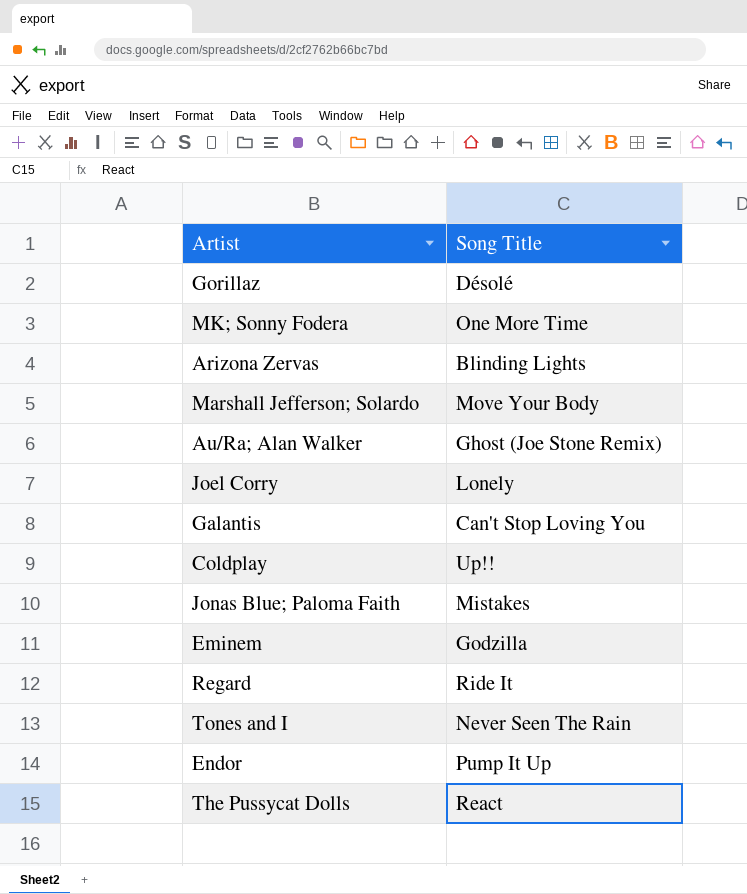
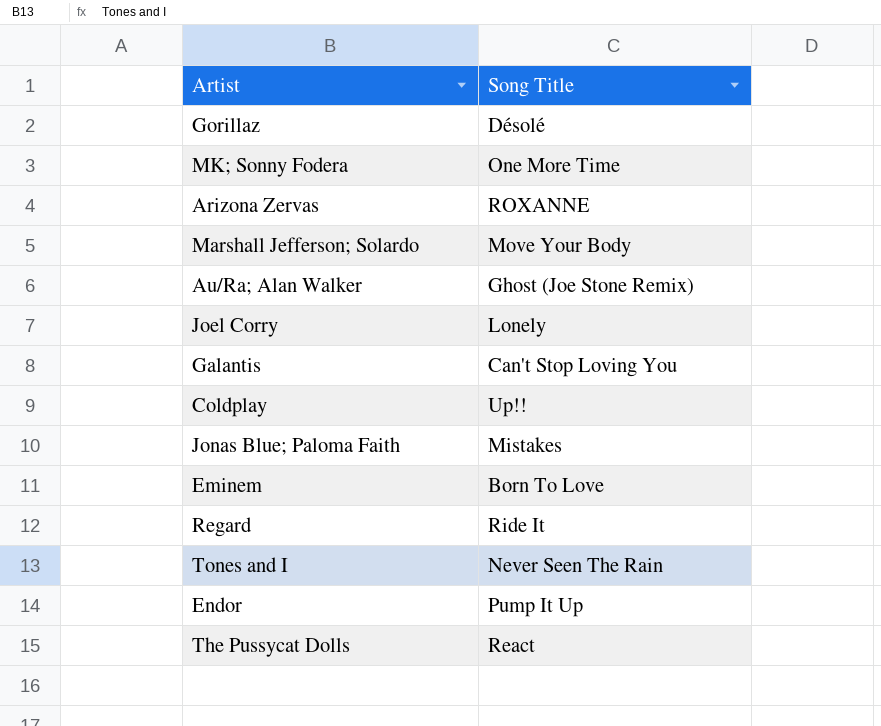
Arizona Zervas | Song Title: Blinding Lights -> ROXANNE
Eminem | Song Title: Godzilla -> Born To Love

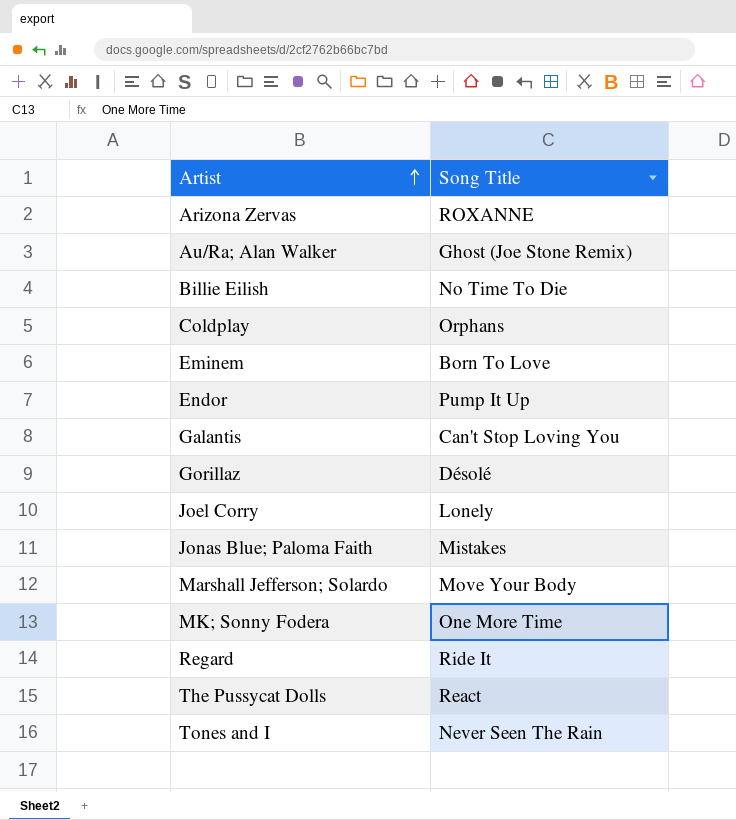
row order: none -> Artist ascending
row Billie Eilish: none -> No Time To Die
Coldplay | Song Title: Up!! -> Orphans

